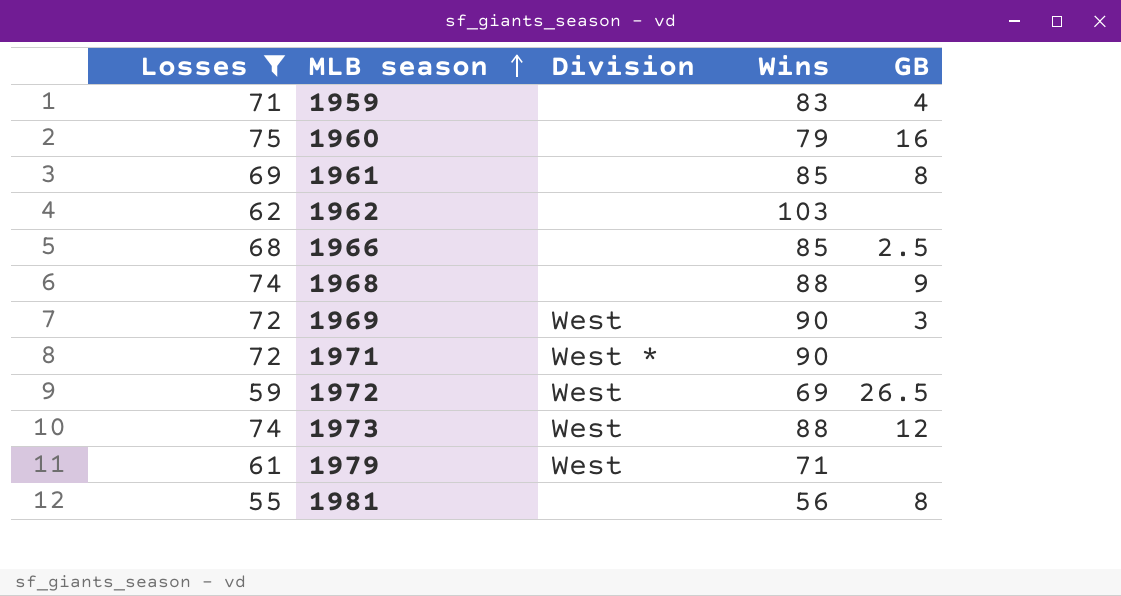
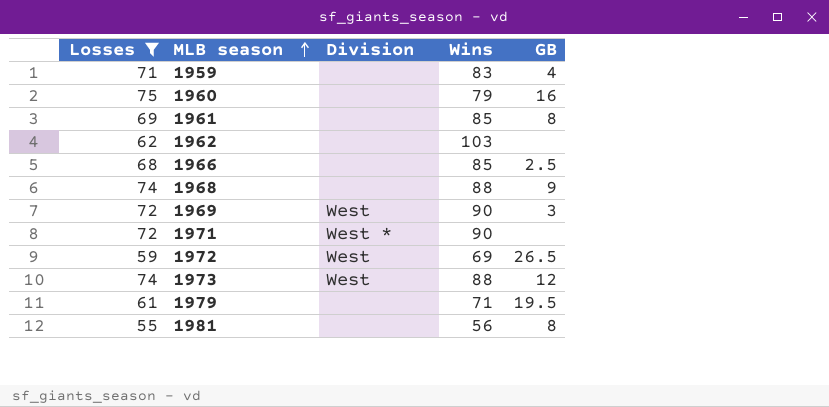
1979 | Division: West -> none
1979 | GB: none -> 19.5

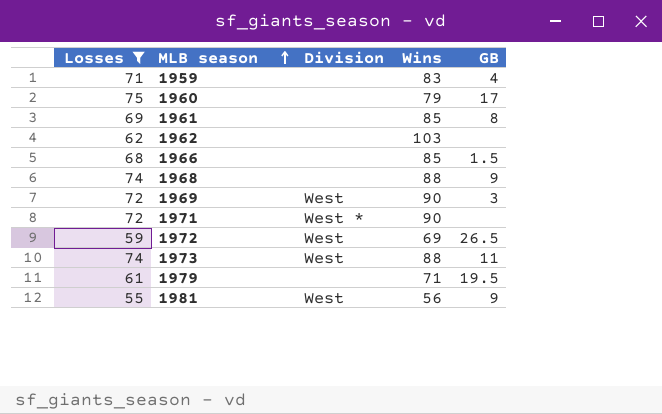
1960 | GB: 16 -> 17
1966 | GB: 2.5 -> 1.5
1973 | GB: 12 -> 11
1981 | Division: none -> West
1981 | GB: 8 -> 9

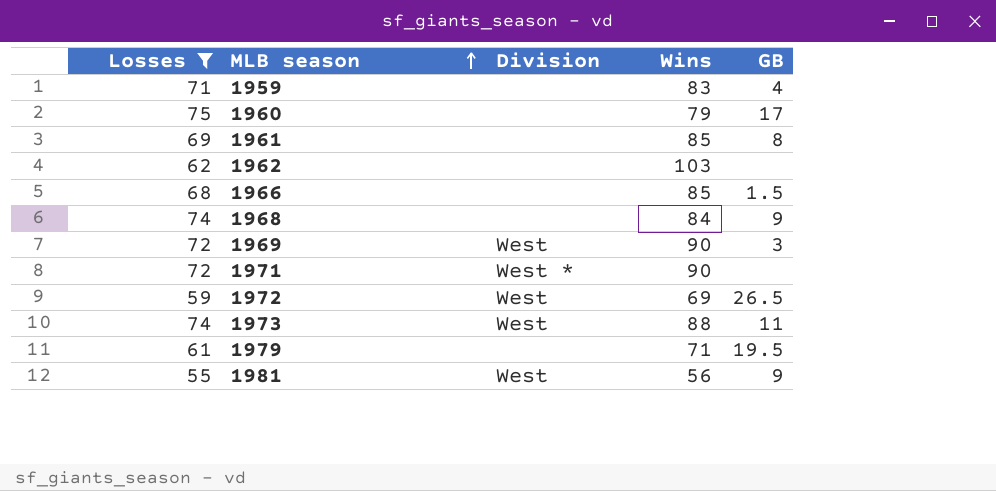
1968 | Wins: 88 -> 84

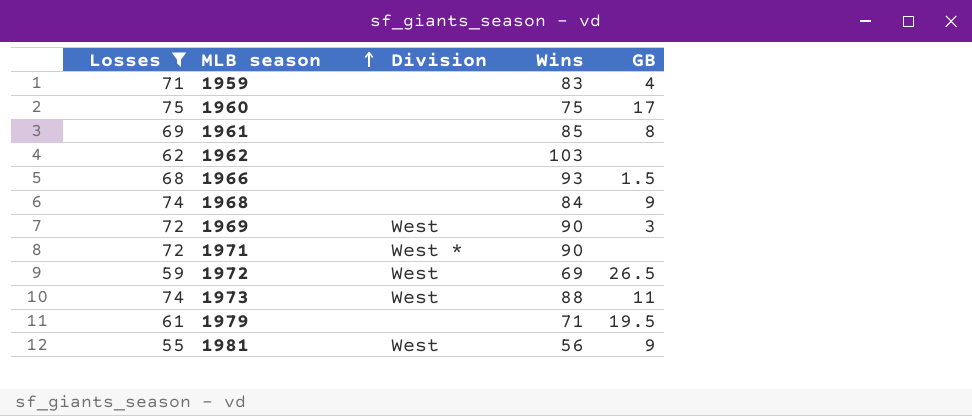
1960 | Wins: 79 -> 75
1966 | Wins: 85 -> 93

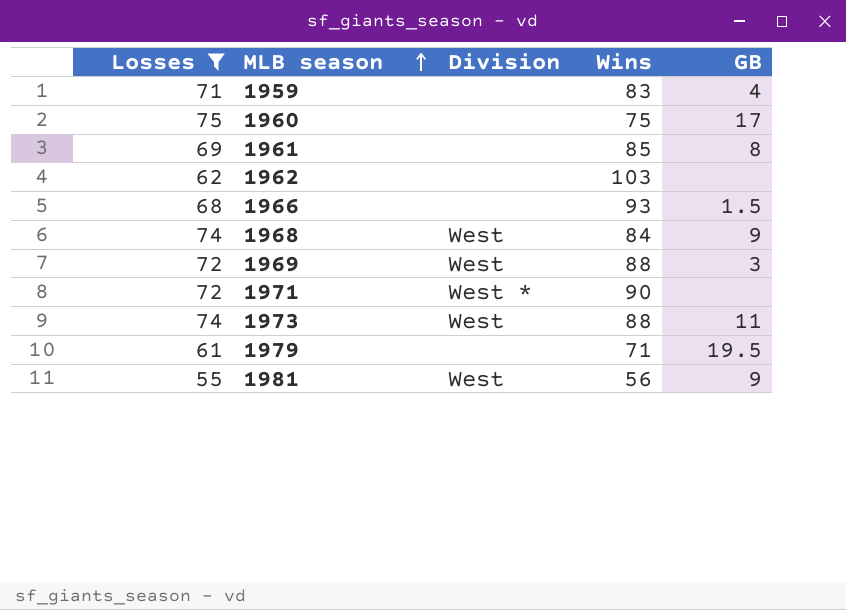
row 1972: 59 | West | 69 | 26.5 -> none
1968 | Division: none -> West
1969 | Wins: 90 -> 88

